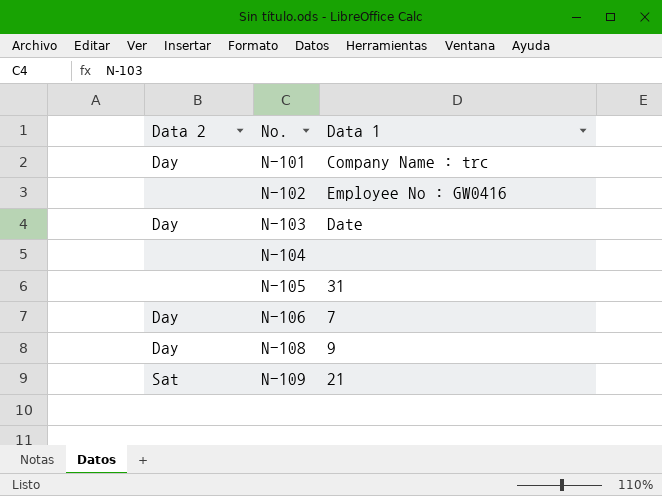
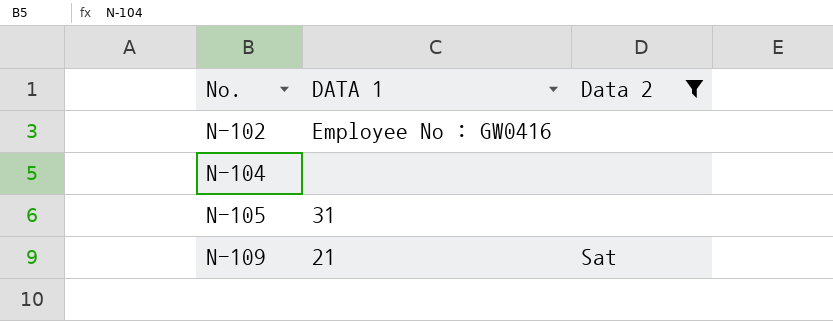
filter: none -> Data 2 != Day
column name: Data 1 -> DATA 1
column Data 2 | position: 1 -> 3

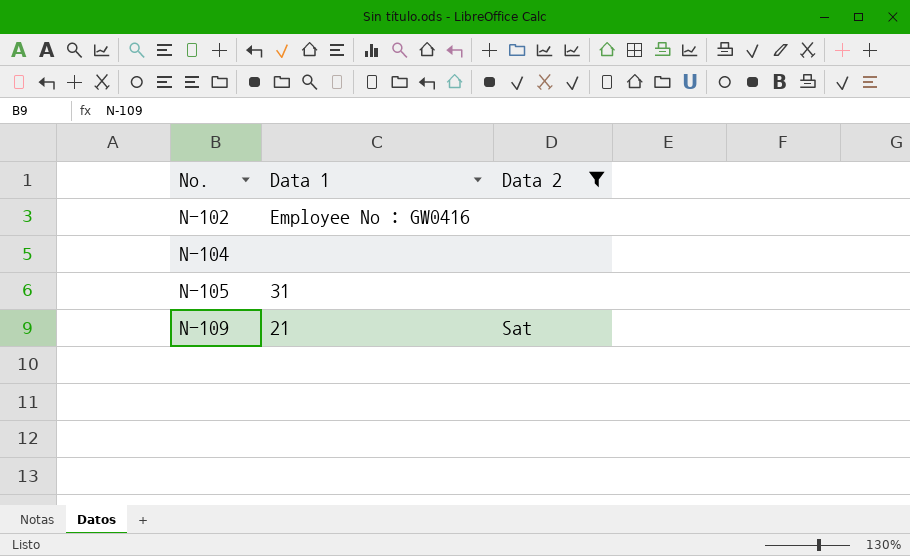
column name: DATA 1 -> Data 1

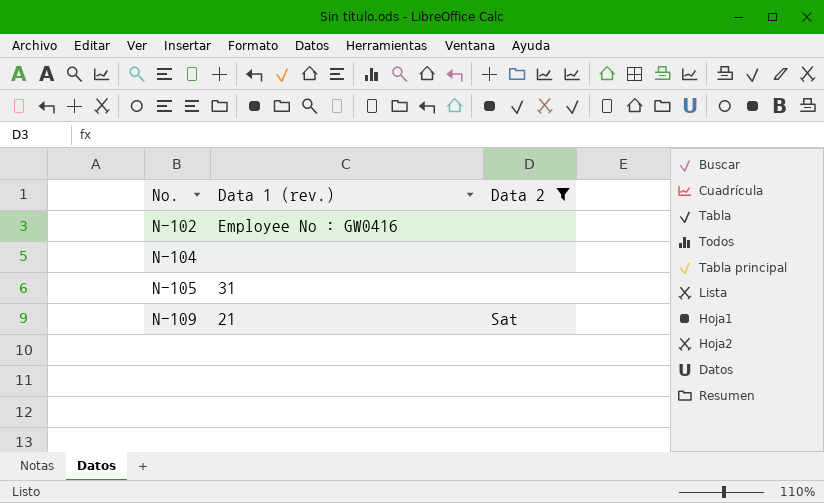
column name: Data 1 -> Data 1 (rev.)

